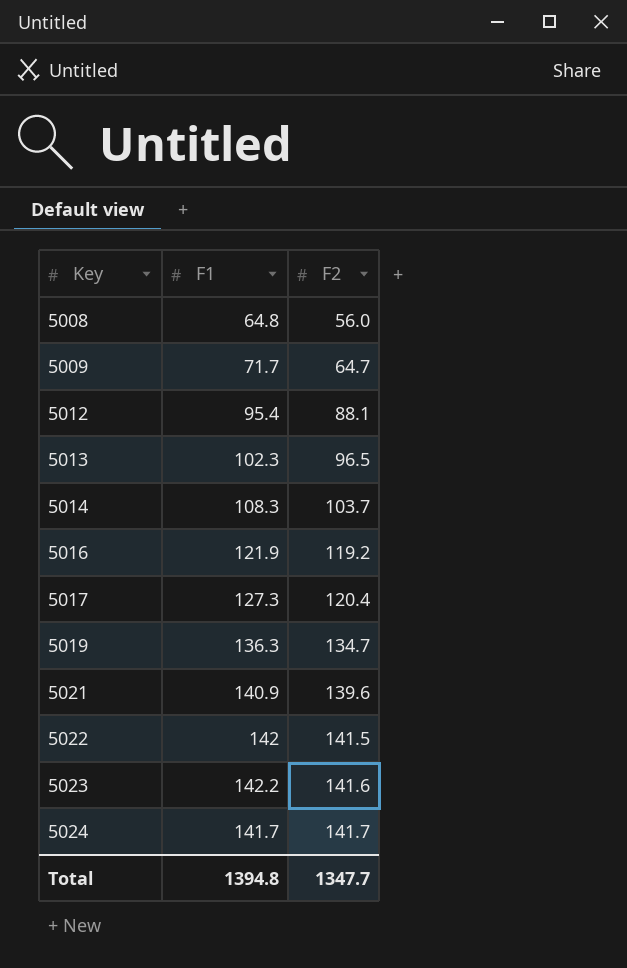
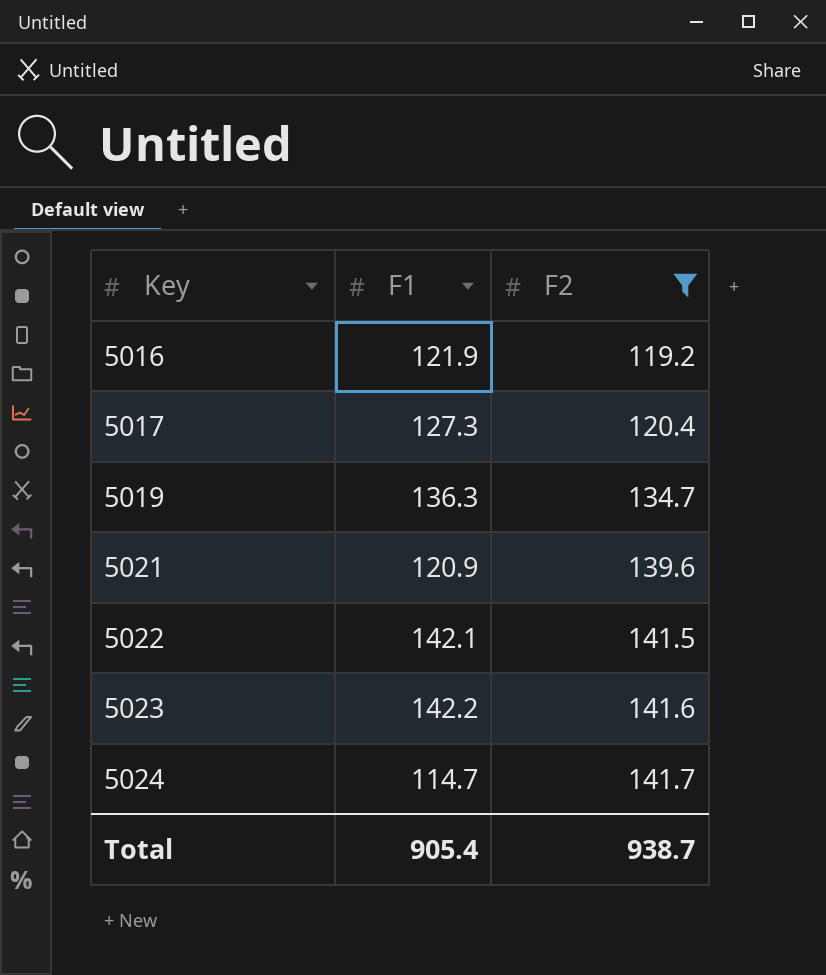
filter: none -> F2 >= 119.2
5021 | F1: 140.9 -> 120.9
5022 | F1: 142 -> 142.1
5024 | F1: 141.7 -> 114.7
Total | F1: 1394.8 -> 905.4
Total | F2: 1347.7 -> 938.7

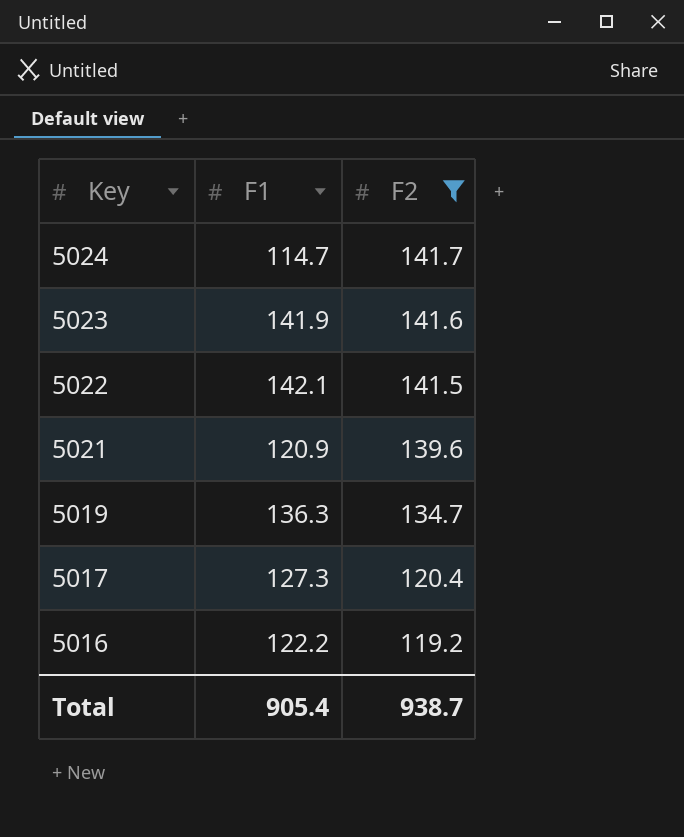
row order: Key ascending -> Key descending
5023 | F1: 142.2 -> 141.9
5016 | F1: 121.9 -> 122.2

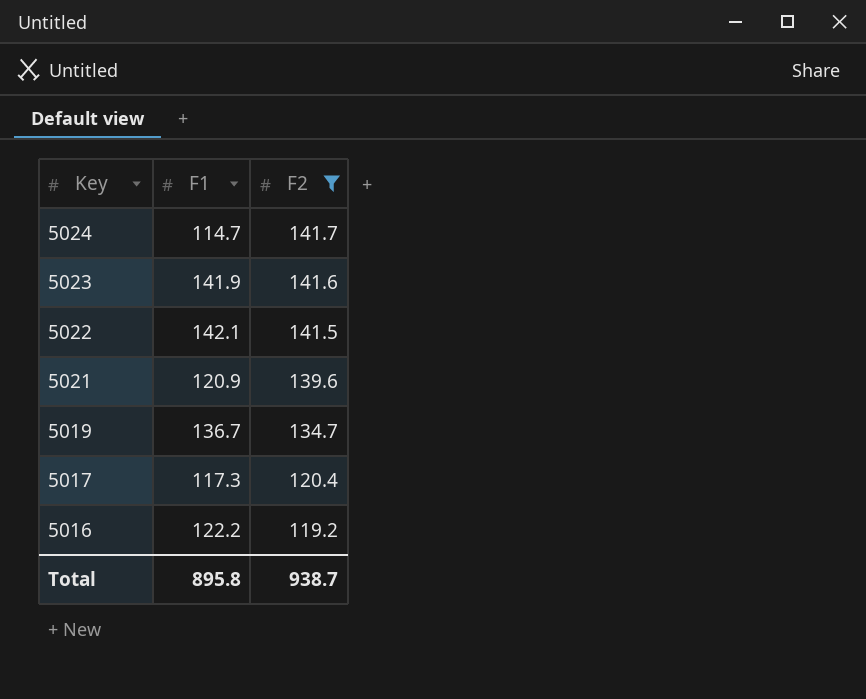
5019 | F1: 136.3 -> 136.7
5017 | F1: 127.3 -> 117.3
Total | F1: 905.4 -> 895.8

